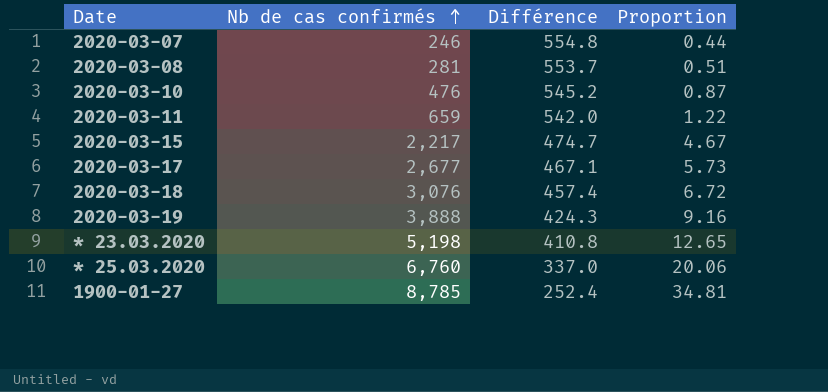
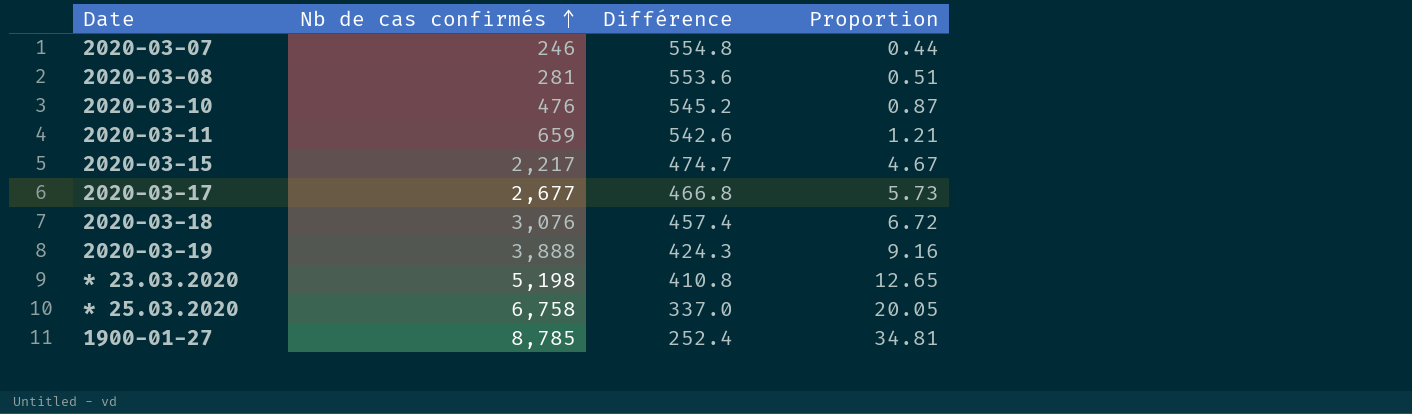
2020-03-08 | Différence: 553.7 -> 553.6
2020-03-11 | Différence: 542.0 -> 542.6
2020-03-11 | Proportion: 1.22 -> 1.21
2020-03-17 | Différence: 467.1 -> 466.8
* 25.03.2020 | Nb de cas confirmés: 6,760 -> 6,758
* 25.03.2020 | Proportion: 20.06 -> 20.05

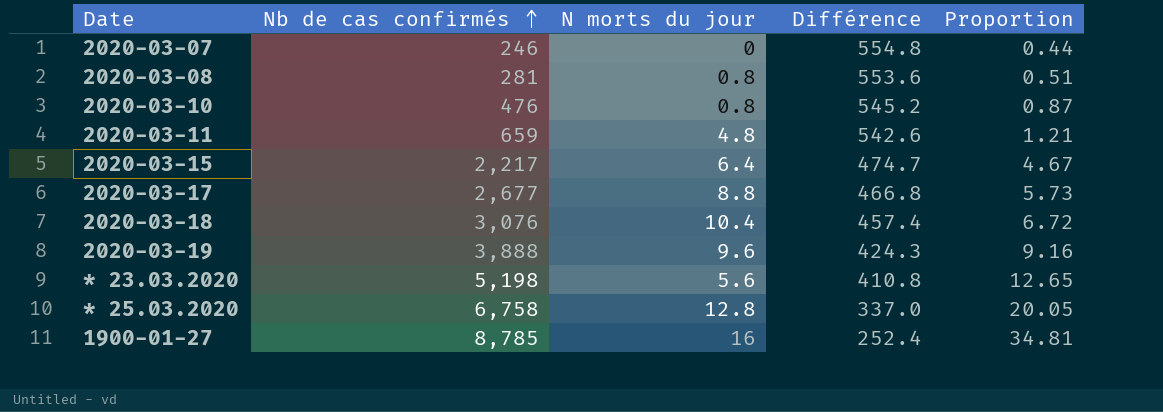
column N morts du jour | position: none -> 3

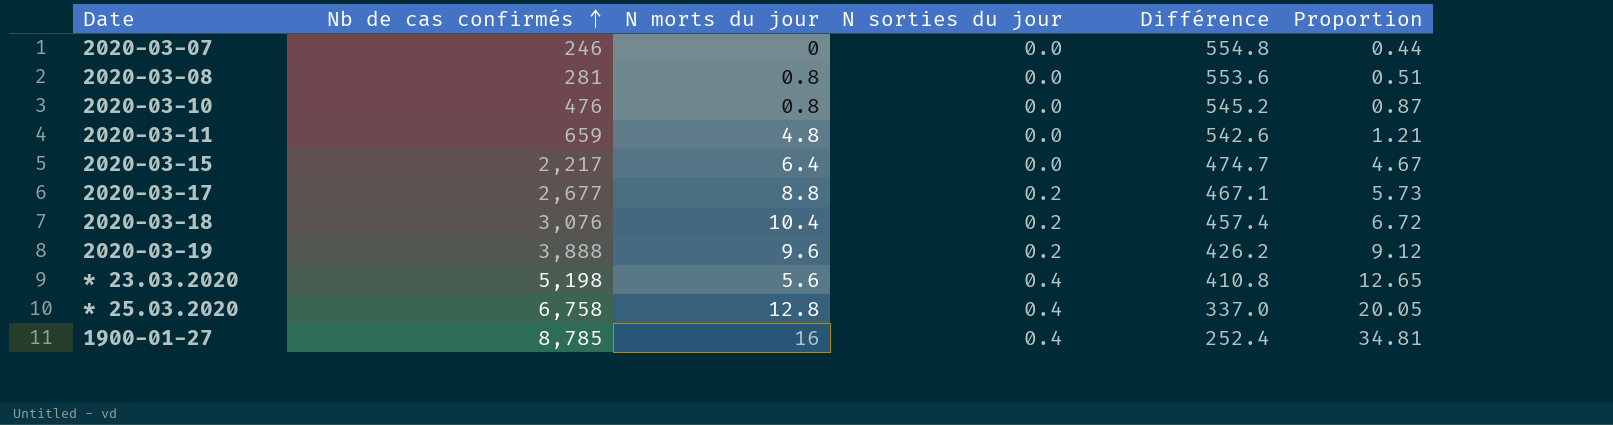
column N sorties du jour | position: none -> 4
2020-03-17 | Différence: 466.8 -> 467.1
2020-03-19 | Différence: 424.3 -> 426.2
2020-03-19 | Proportion: 9.16 -> 9.12

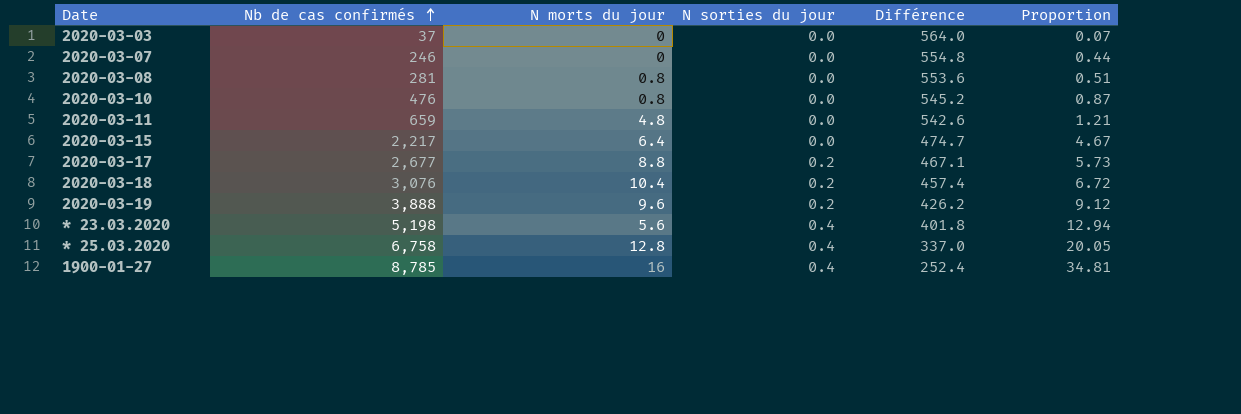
row 2020-03-03: none -> 37 | 0 | 0.0 | 564.0 | 0.07
* 23.03.2020 | Différence: 410.8 -> 401.8
* 23.03.2020 | Proportion: 12.65 -> 12.94

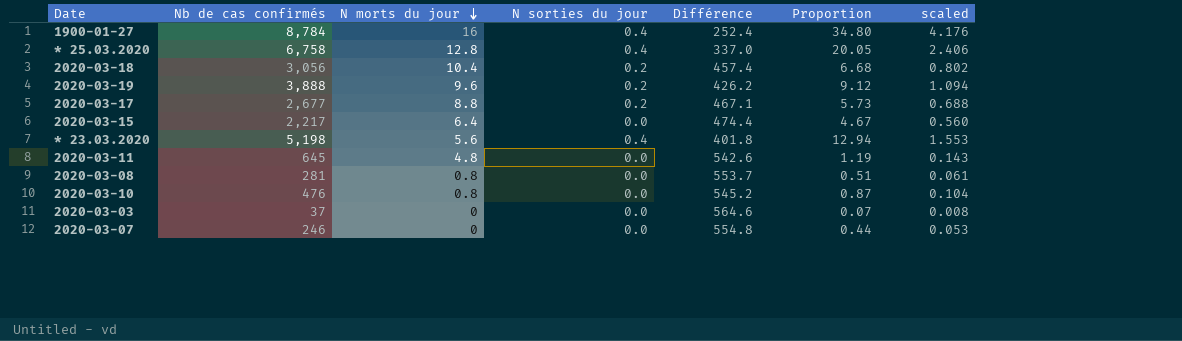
row order: Nb de cas confirmés ascending -> N morts du jour descending
column scaled | formula: none -> [Proportion] * 0.12
1900-01-27 | Nb de cas confirmés: 8,785 -> 8,784
1900-01-27 | Proportion: 34.81 -> 34.80
2020-03-18 | Nb de cas confirmés: 3,076 -> 3,056
2020-03-18 | Proportion: 6.72 -> 6.68
2020-03-15 | Différence: 474.7 -> 474.4
2020-03-11 | Nb de cas confirmés: 659 -> 645
2020-03-11 | Proportion: 1.21 -> 1.19
2020-03-08 | Différence: 553.6 -> 553.7
2020-03-03 | Différence: 564.0 -> 564.6

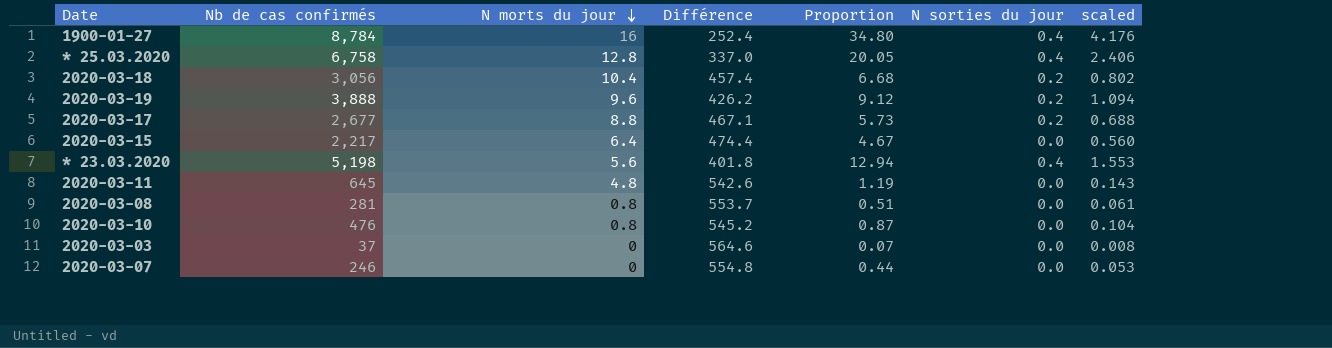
column N sorties du jour | position: 4 -> 6

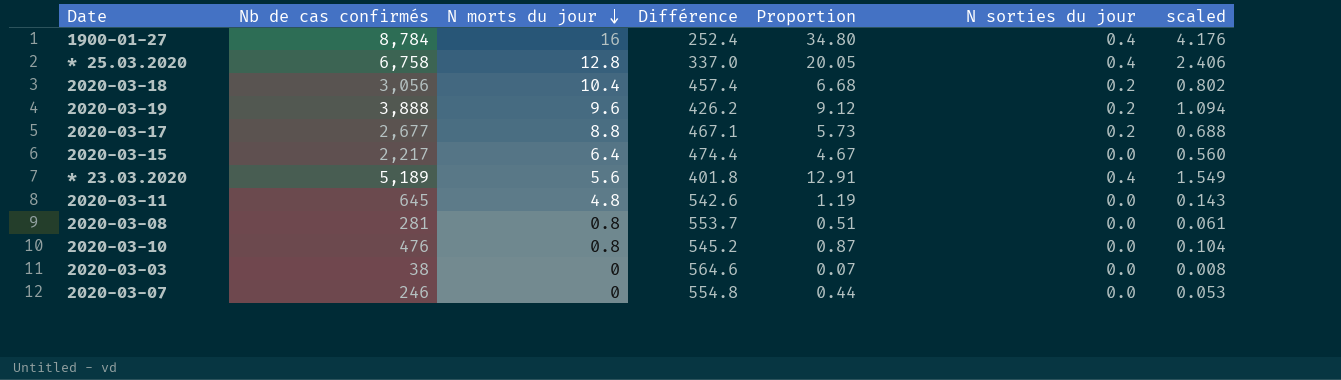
* 23.03.2020 | Nb de cas confirmés: 5,198 -> 5,189
* 23.03.2020 | Proportion: 12.94 -> 12.91
* 23.03.2020 | scaled: 1.553 -> 1.549
2020-03-03 | Nb de cas confirmés: 37 -> 38

